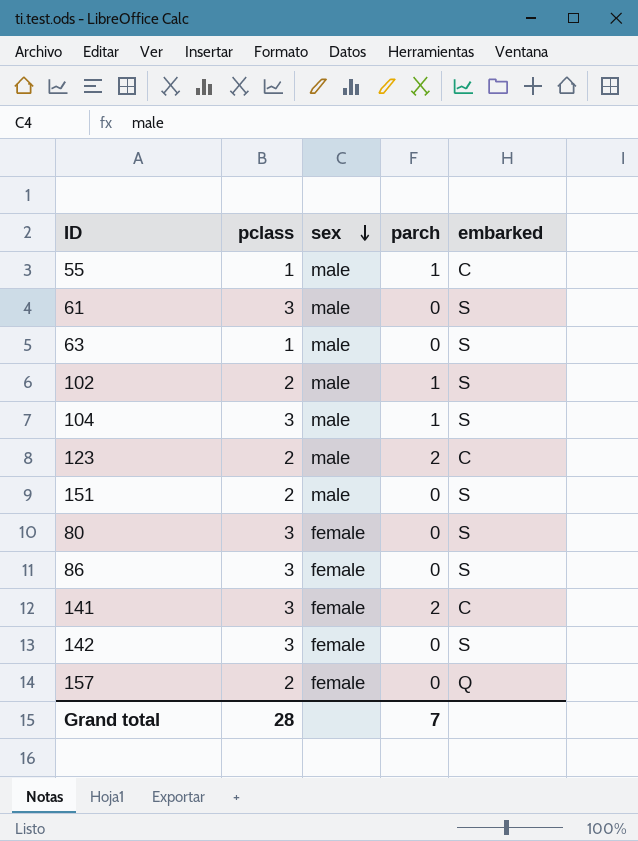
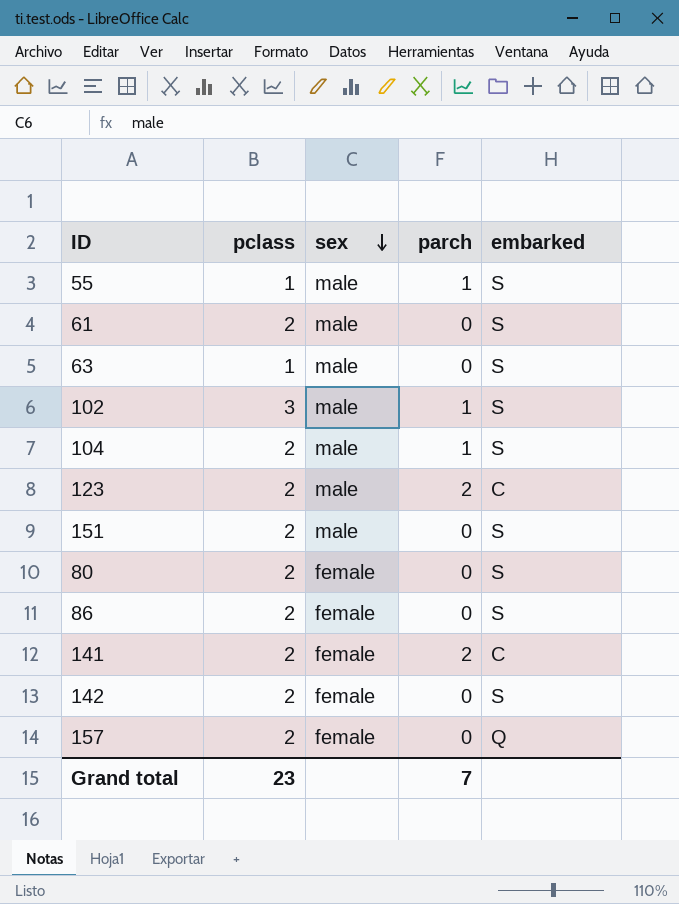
55 | embarked: C -> S
61 | pclass: 3 -> 2
102 | pclass: 2 -> 3
104 | pclass: 3 -> 2
80 | pclass: 3 -> 2
86 | pclass: 3 -> 2
141 | pclass: 3 -> 2
142 | pclass: 3 -> 2
Grand total | pclass: 28 -> 23

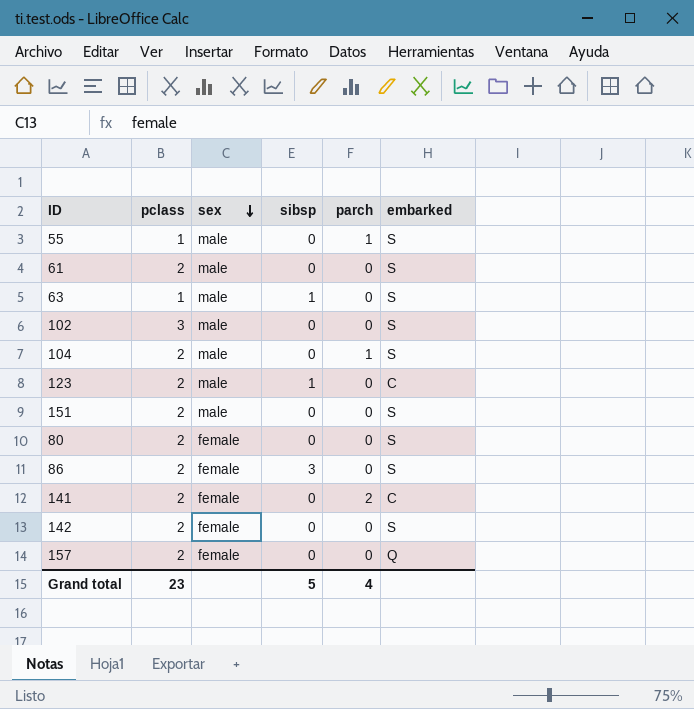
column sibsp | position: none -> 4
102 | parch: 1 -> 0
123 | parch: 2 -> 0
Grand total | parch: 7 -> 4

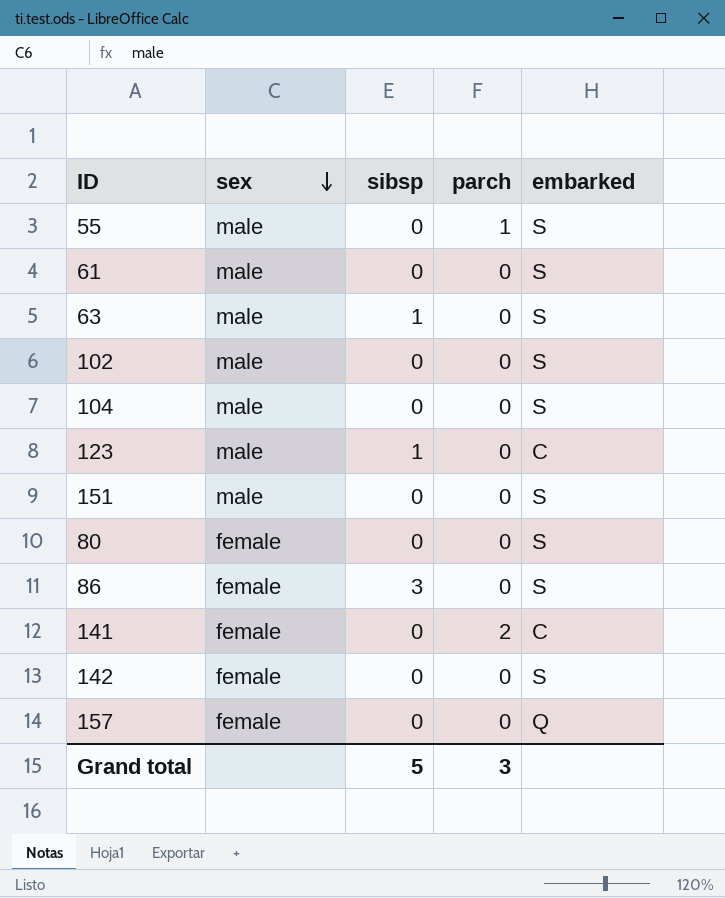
column pclass | position: 2 -> none
104 | parch: 1 -> 0
Grand total | parch: 4 -> 3

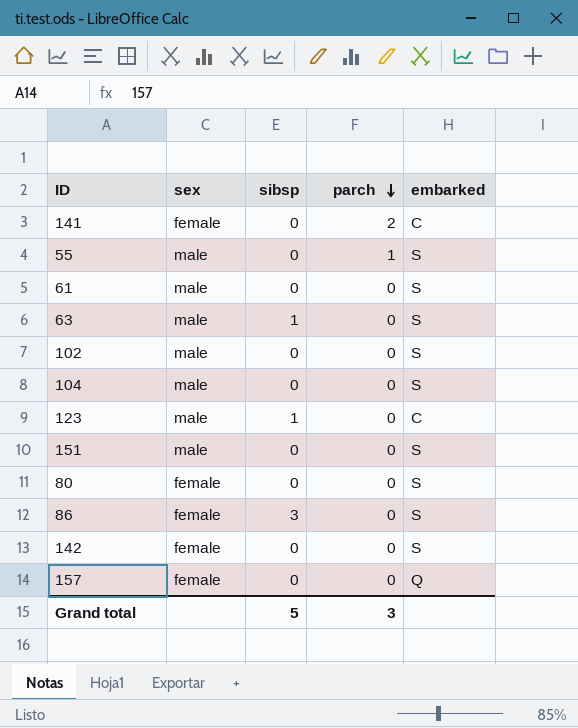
row order: sex descending -> parch descending

